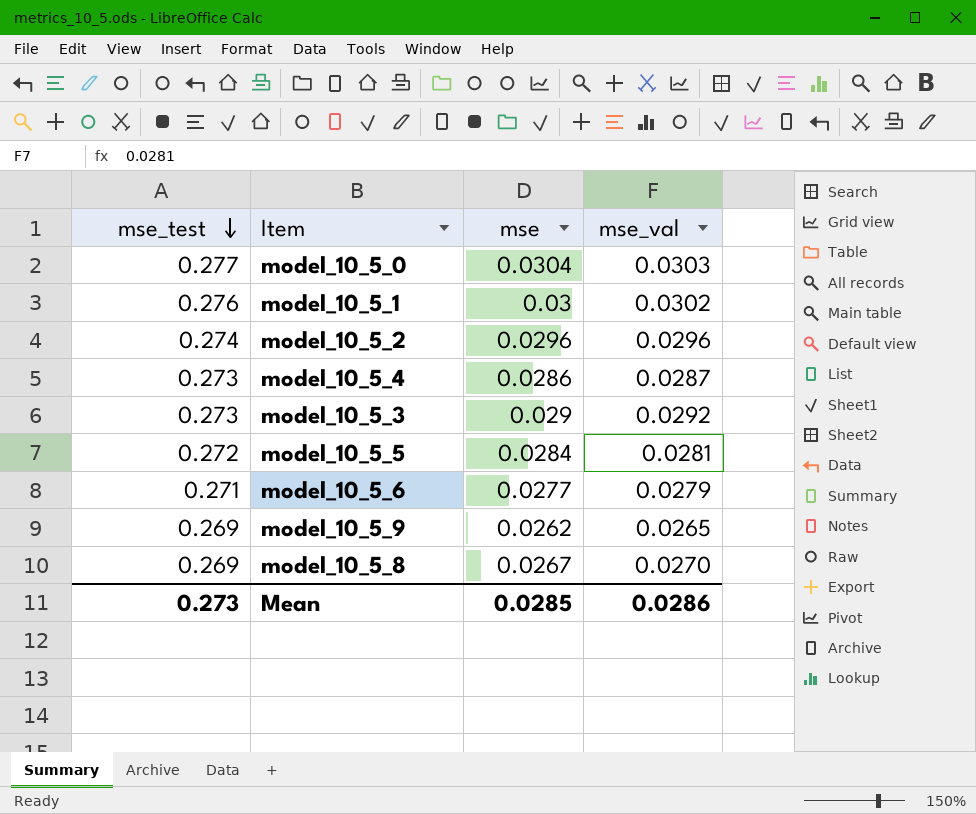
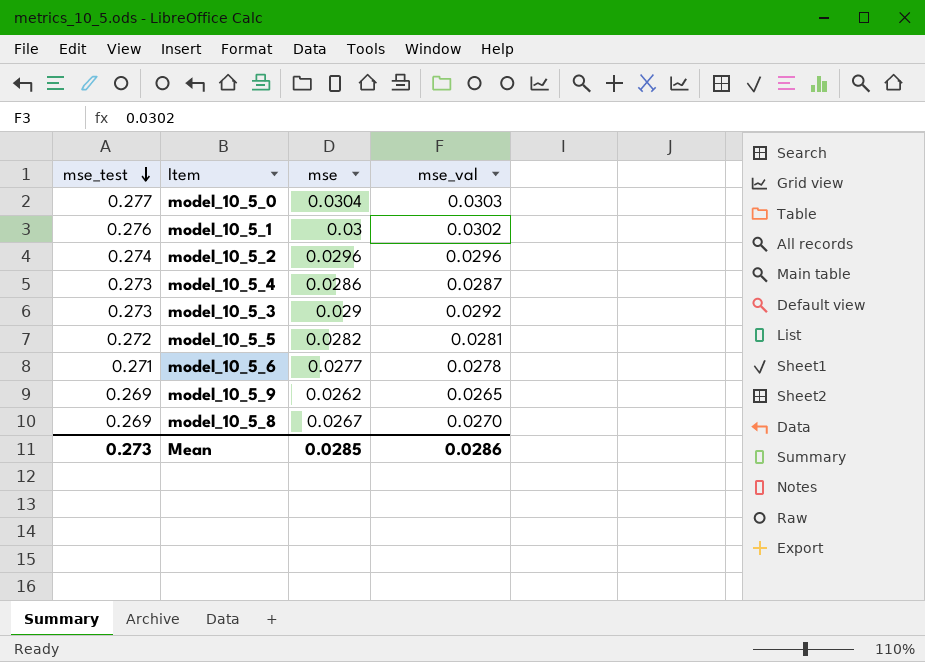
model_10_5_5 | mse: 0.0284 -> 0.0282
model_10_5_6 | mse_val: 0.0279 -> 0.0278

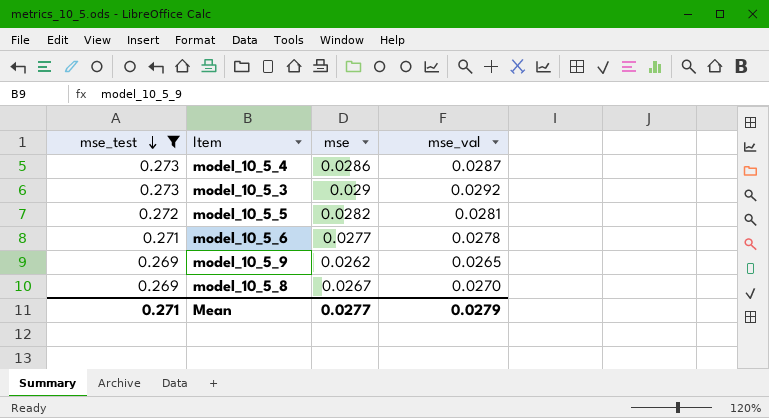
filter: none -> mse_test <= 0.273
Mean | mse_test: 0.273 -> 0.271
Mean | mse: 0.0285 -> 0.0277
Mean | mse_val: 0.0286 -> 0.0279

